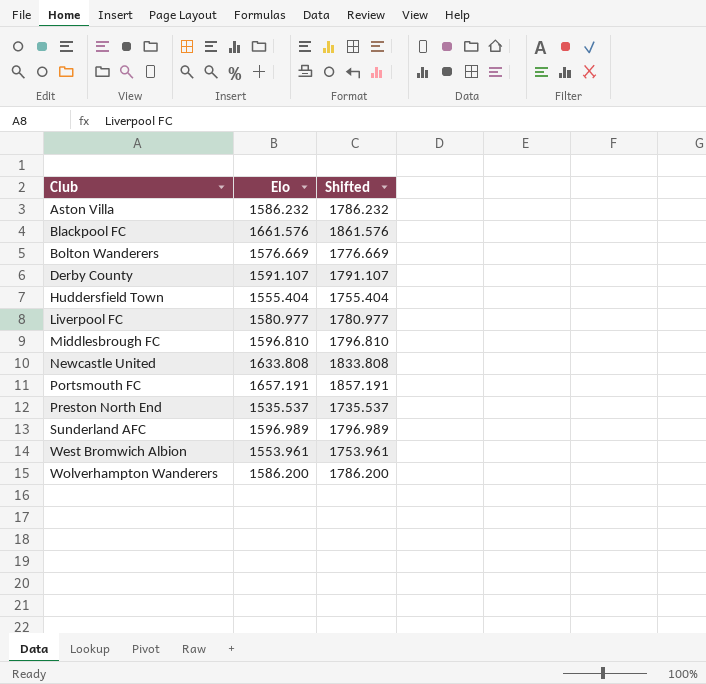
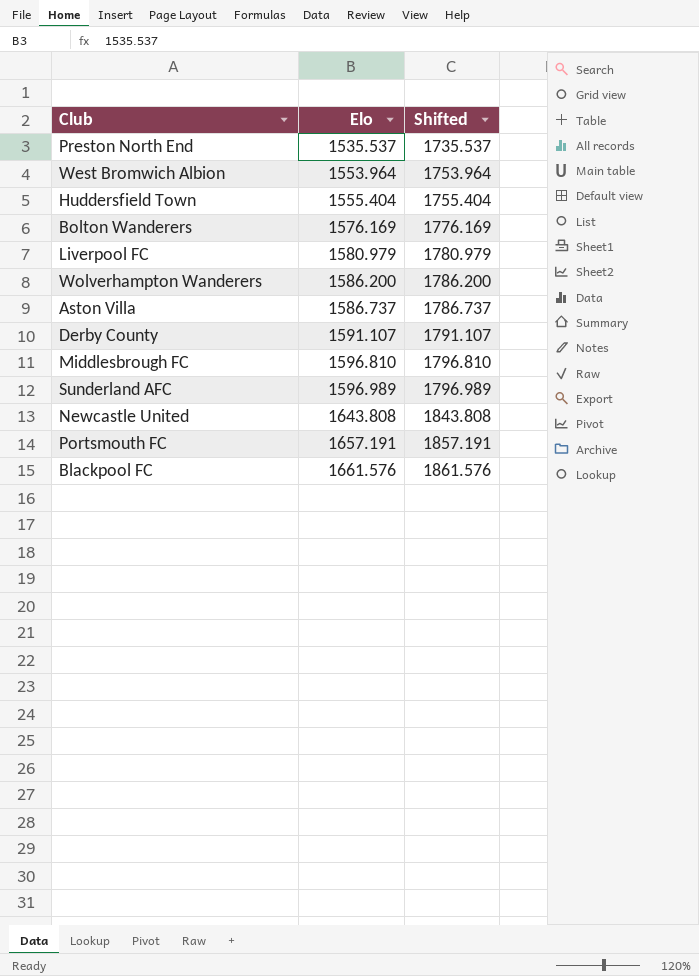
row order: Club ascending -> Elo ascending
West Bromwich Albion | Elo: 1553.961 -> 1553.964
West Bromwich Albion | Shifted: 1753.961 -> 1753.964
Bolton Wanderers | Elo: 1576.669 -> 1576.169
Bolton Wanderers | Shifted: 1776.669 -> 1776.169
Liverpool FC | Elo: 1580.977 -> 1580.979
Liverpool FC | Shifted: 1780.977 -> 1780.979
Aston Villa | Elo: 1586.232 -> 1586.737
Aston Villa | Shifted: 1786.232 -> 1786.737
Newcastle United | Elo: 1633.808 -> 1643.808
Newcastle United | Shifted: 1833.808 -> 1843.808

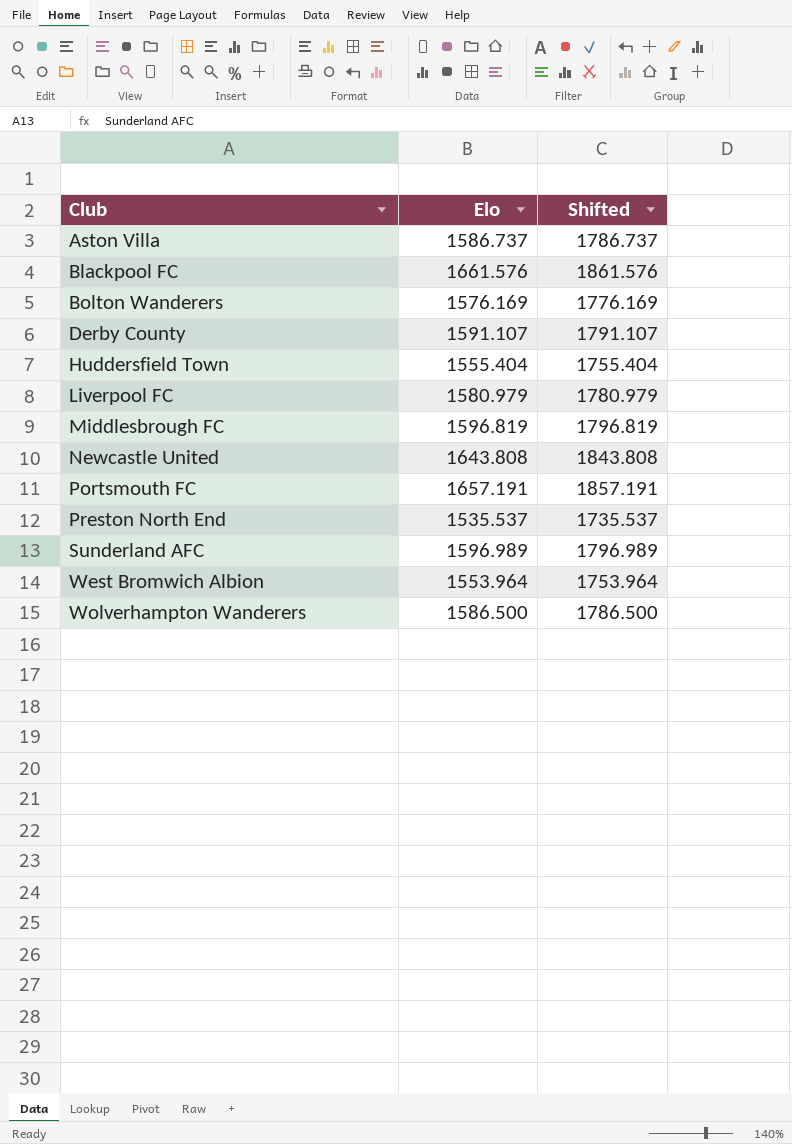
row order: Elo ascending -> Club ascending
Middlesbrough FC | Elo: 1596.810 -> 1596.819
Middlesbrough FC | Shifted: 1796.810 -> 1796.819
Wolverhampton Wanderers | Elo: 1586.200 -> 1586.500
Wolverhampton Wanderers | Shifted: 1786.200 -> 1786.500

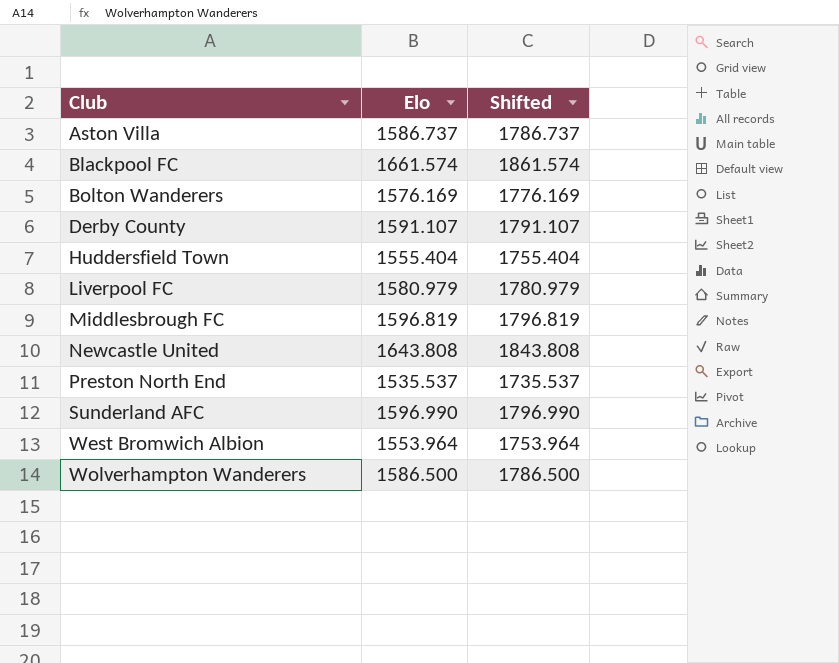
row Portsmouth FC: 1657.191 | 1857.191 -> none
Blackpool FC | Elo: 1661.576 -> 1661.574
Blackpool FC | Shifted: 1861.576 -> 1861.574
Sunderland AFC | Elo: 1596.989 -> 1596.990
Sunderland AFC | Shifted: 1796.989 -> 1796.990

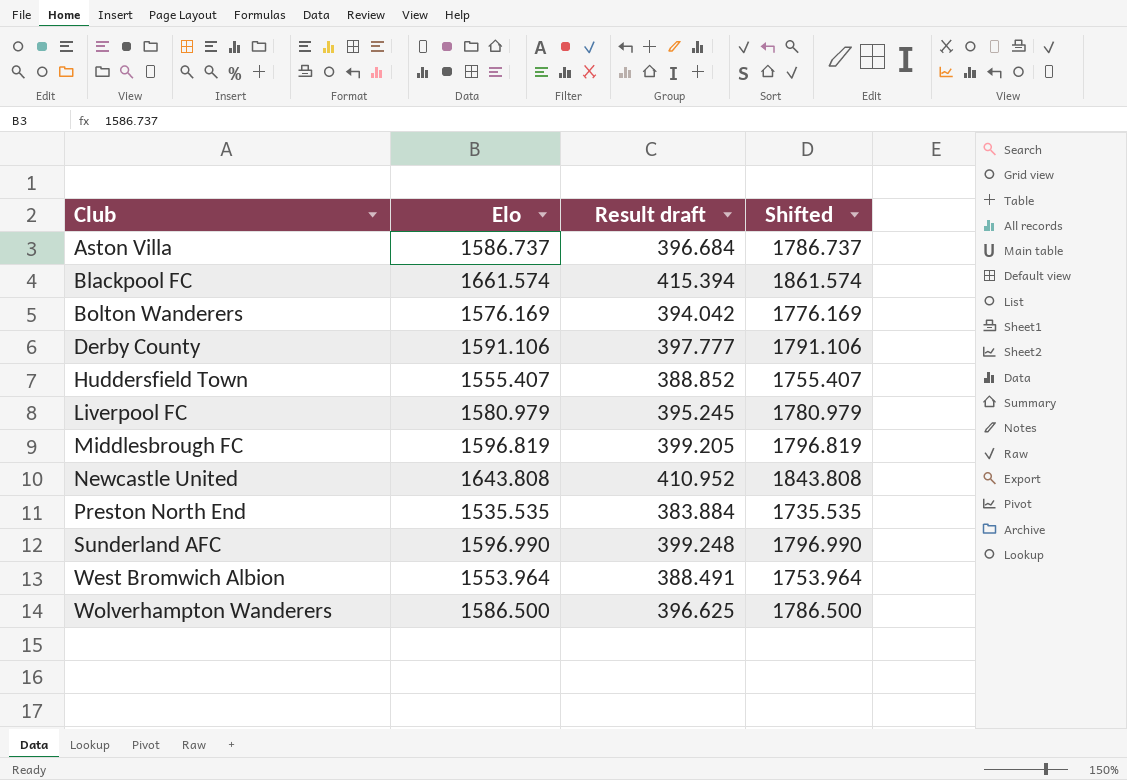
column Result draft | formula: none -> [Elo] * 0.25
Derby County | Elo: 1591.107 -> 1591.106
Derby County | Shifted: 1791.107 -> 1791.106
Huddersfield Town | Elo: 1555.404 -> 1555.407
Huddersfield Town | Shifted: 1755.404 -> 1755.407
Preston North End | Elo: 1535.537 -> 1535.535
Preston North End | Shifted: 1735.537 -> 1735.535

